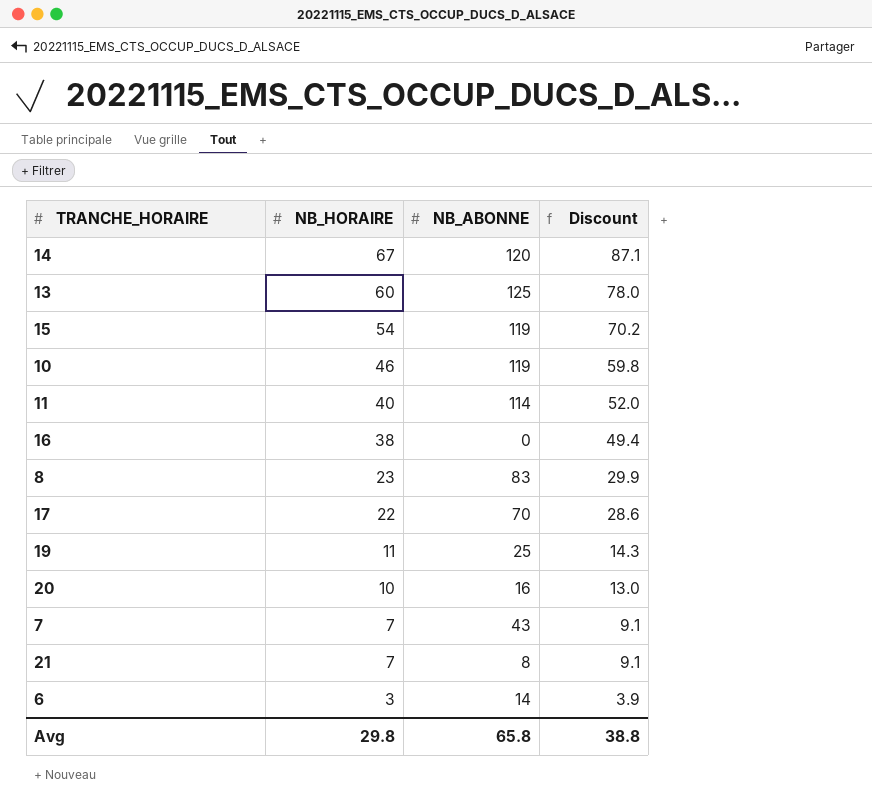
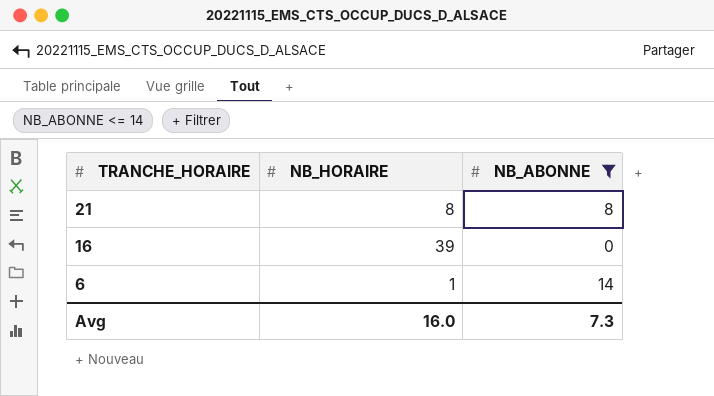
filter: none -> NB_ABONNE <= 14
row order: NB_HORAIRE descending -> TRANCHE_HORAIRE descending
column Discount | formula: [NB_HORAIRE] * 1.3 -> none
21 | NB_HORAIRE: 7 -> 8
16 | NB_HORAIRE: 38 -> 39
6 | NB_HORAIRE: 3 -> 1
Avg | NB_HORAIRE: 29.8 -> 16.0
Avg | NB_ABONNE: 65.8 -> 7.3

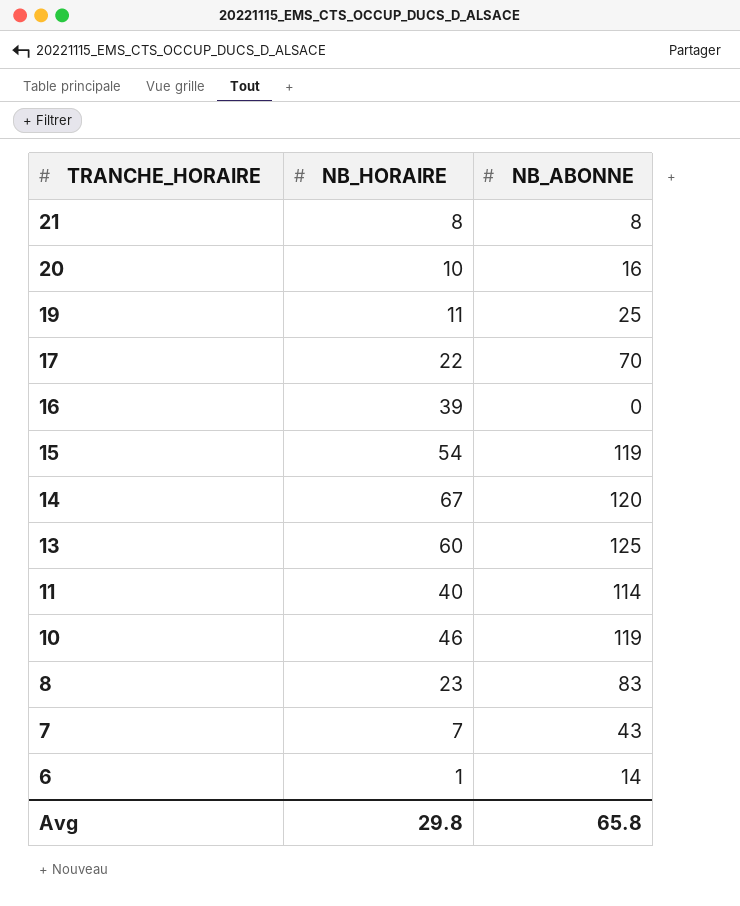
filter: NB_ABONNE <= 14 -> none
Avg | NB_HORAIRE: 16.0 -> 29.8
Avg | NB_ABONNE: 7.3 -> 65.8

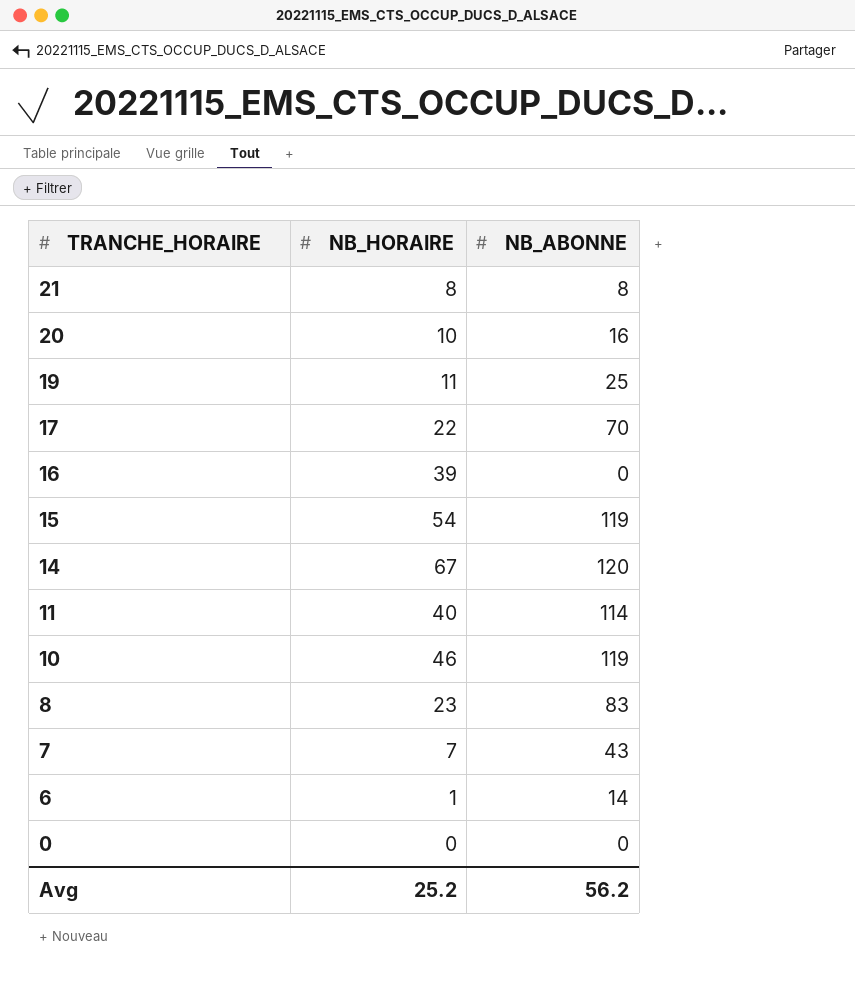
row 13: 60 | 125 -> none
row 0: none -> 0 | 0
Avg | NB_HORAIRE: 29.8 -> 25.2
Avg | NB_ABONNE: 65.8 -> 56.2

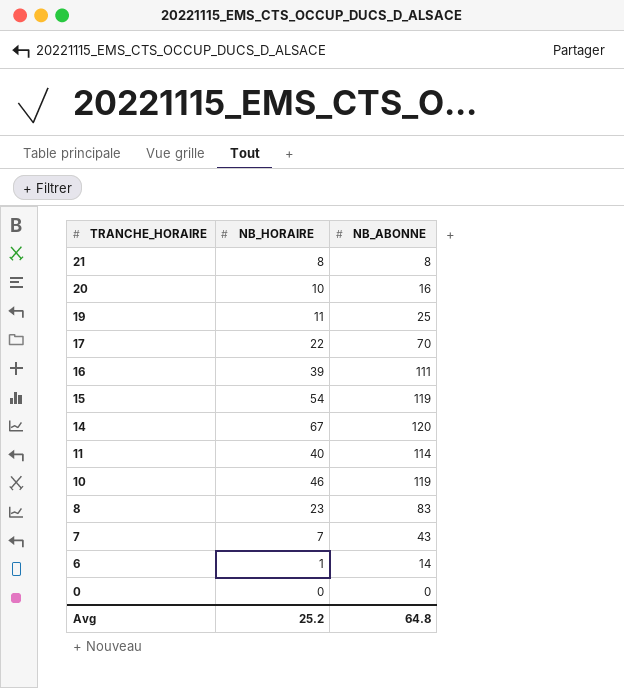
16 | NB_ABONNE: 0 -> 111
Avg | NB_ABONNE: 56.2 -> 64.8

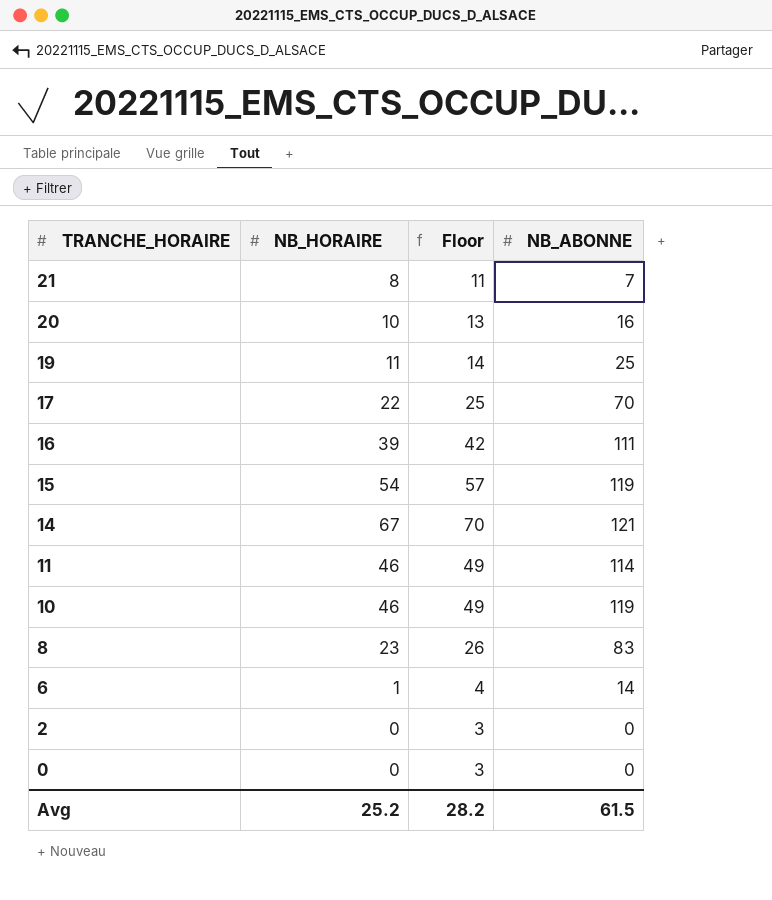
column Floor | formula: none -> [NB_HORAIRE] + 3
row 7: 7 | 43 -> none
21 | NB_ABONNE: 8 -> 7
14 | NB_ABONNE: 120 -> 121
11 | NB_HORAIRE: 40 -> 46
row 2: none -> 0 | 3 | 0
Avg | NB_ABONNE: 64.8 -> 61.5

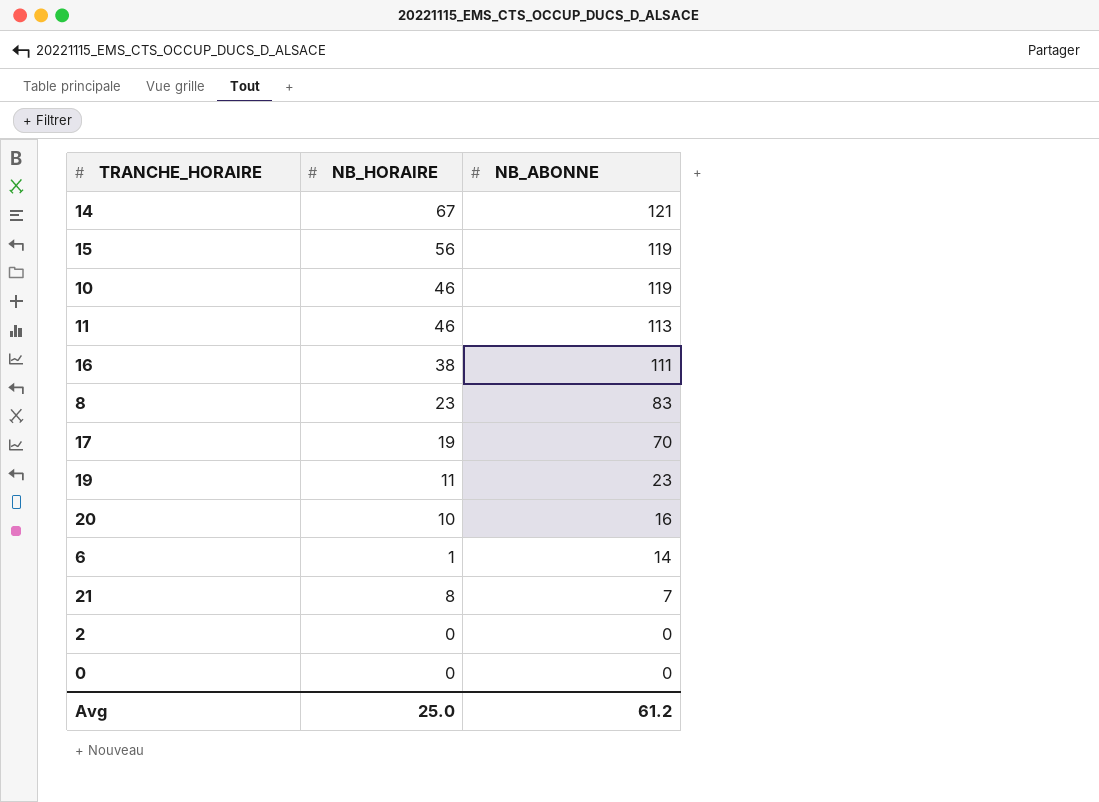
row order: TRANCHE_HORAIRE descending -> NB_ABONNE descending
column Floor | formula: [NB_HORAIRE] + 3 -> none
15 | NB_HORAIRE: 54 -> 56
11 | NB_ABONNE: 114 -> 113
16 | NB_HORAIRE: 39 -> 38
17 | NB_HORAIRE: 22 -> 19
19 | NB_ABONNE: 25 -> 23
Avg | NB_HORAIRE: 25.2 -> 25.0
Avg | NB_ABONNE: 61.5 -> 61.2

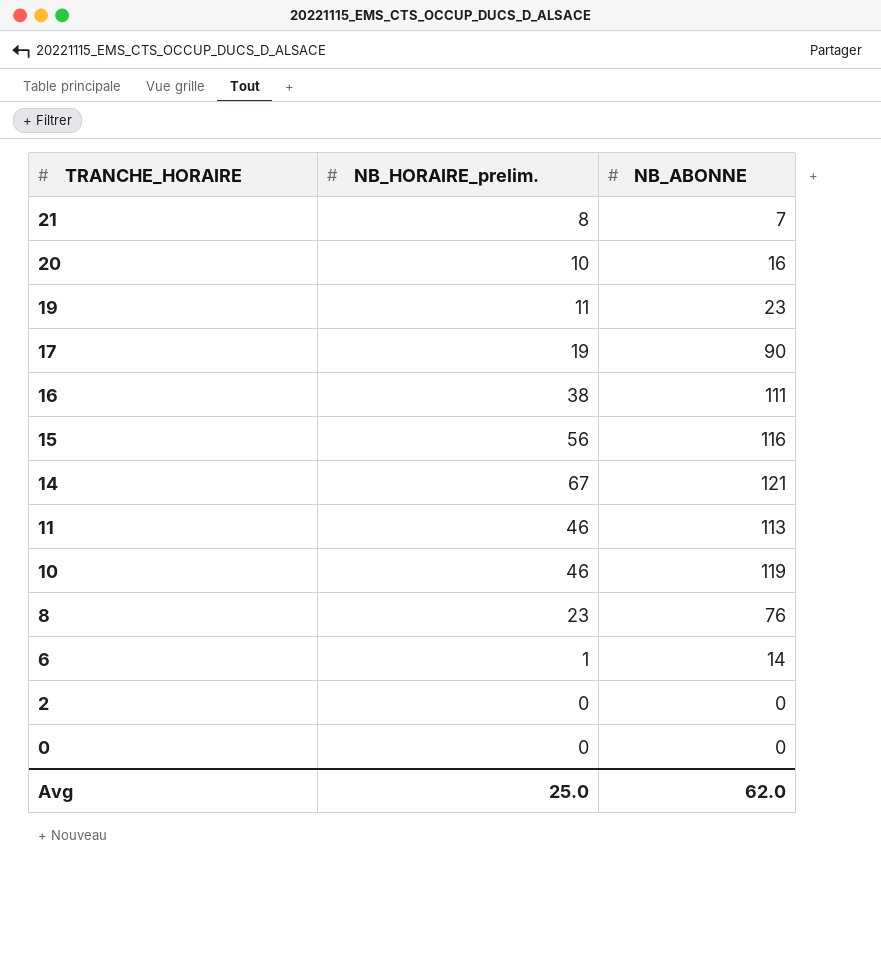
row order: NB_ABONNE descending -> TRANCHE_HORAIRE descending
column name: NB_HORAIRE -> NB_HORAIRE_prelim.
17 | NB_ABONNE: 70 -> 90
15 | NB_ABONNE: 119 -> 116
8 | NB_ABONNE: 83 -> 76
Avg | NB_ABONNE: 61.2 -> 62.0

